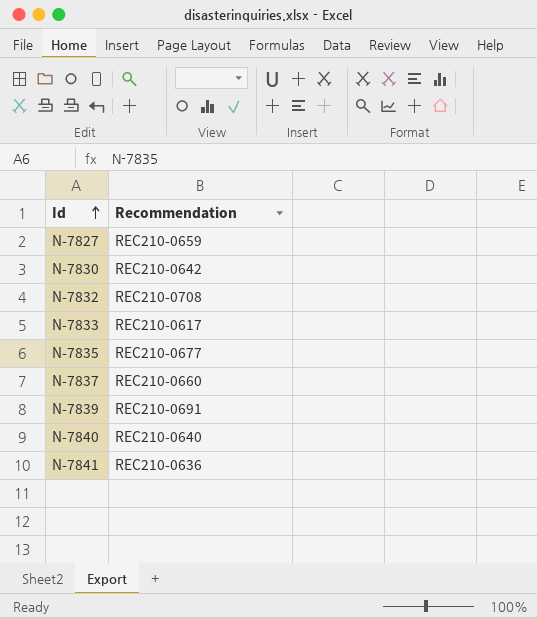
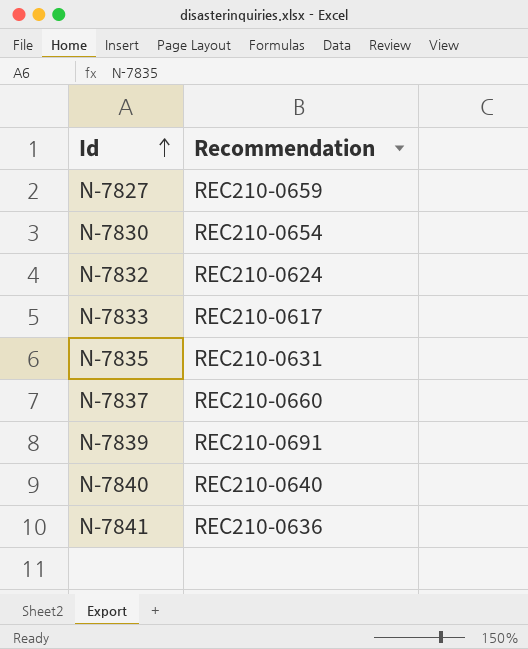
N-7830 | Recommendation: REC210-0642 -> REC210-0654
N-7832 | Recommendation: REC210-0708 -> REC210-0624
N-7835 | Recommendation: REC210-0677 -> REC210-0631

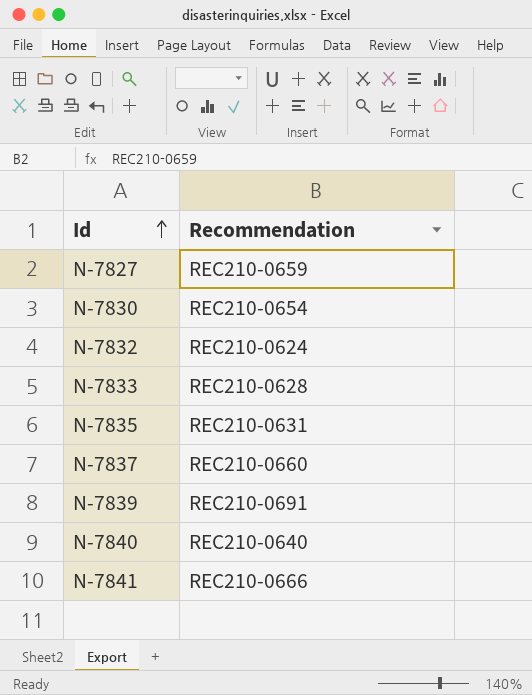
N-7833 | Recommendation: REC210-0617 -> REC210-0628
N-7841 | Recommendation: REC210-0636 -> REC210-0666

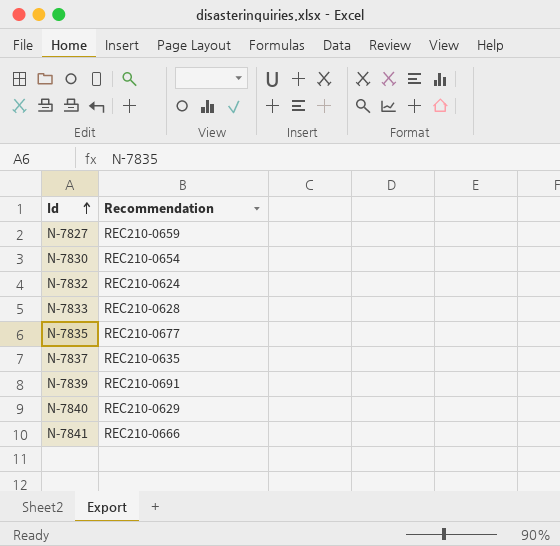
N-7835 | Recommendation: REC210-0631 -> REC210-0677
N-7837 | Recommendation: REC210-0660 -> REC210-0635
N-7840 | Recommendation: REC210-0640 -> REC210-0629

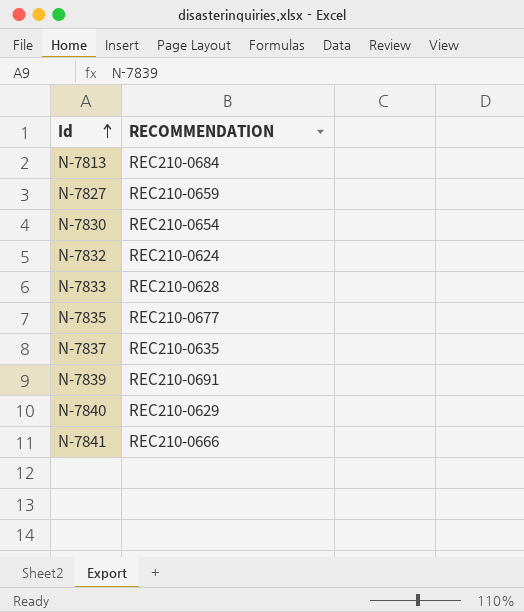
column name: Recommendation -> RECOMMENDATION
row N-7813: none -> REC210-0684

